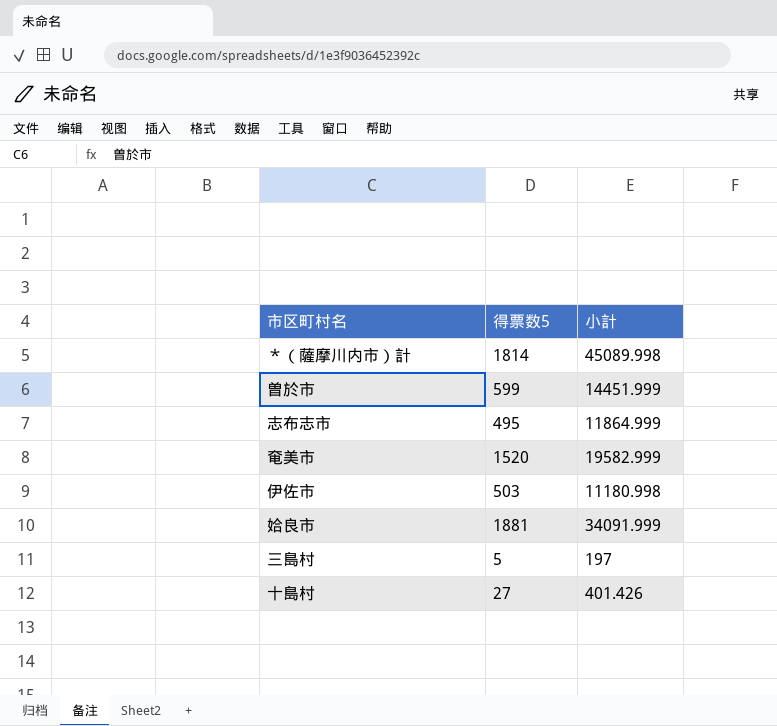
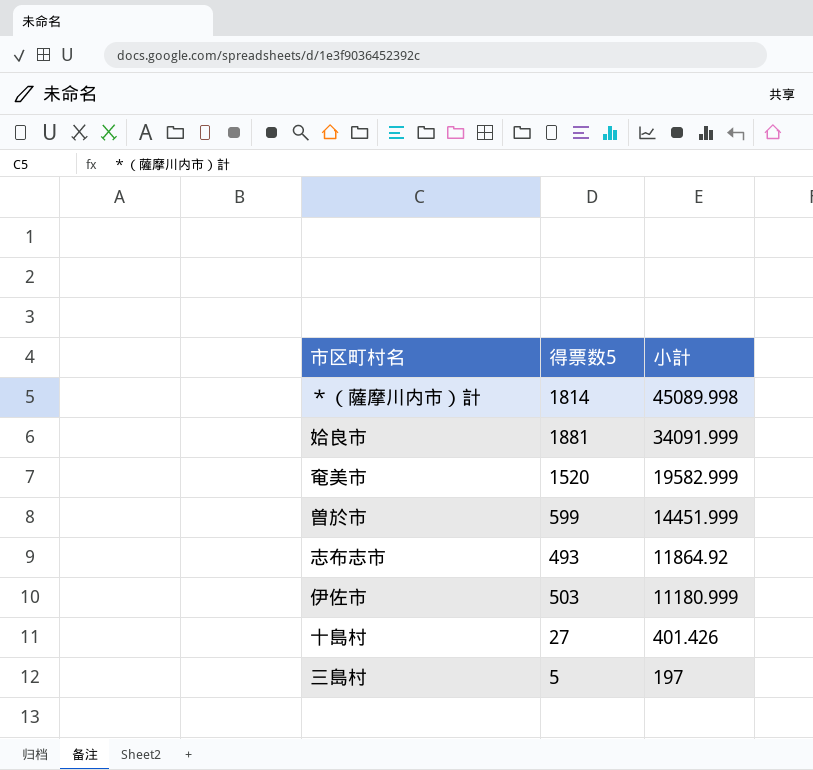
row order: none -> 小計 descending
志布志市 | 得票数5: 495 -> 493
志布志市 | 小計: 11864.999 -> 11864.92
伊佐市 | 小計: 11180.998 -> 11180.999

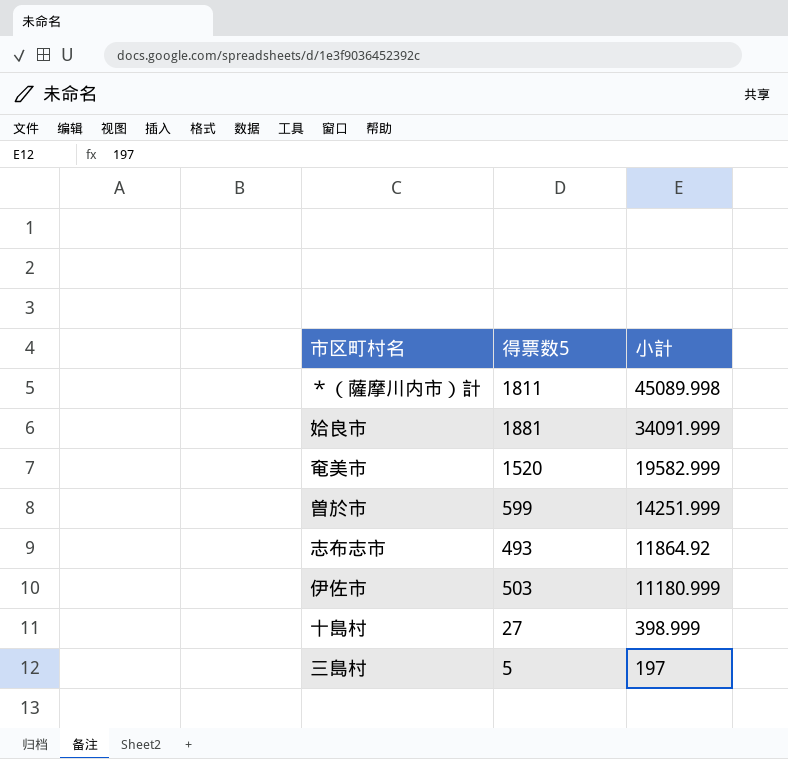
＊（薩摩川内市）計 | 得票数5: 1814 -> 1811
曽於市 | 小計: 14451.999 -> 14251.999
十島村 | 小計: 401.426 -> 398.999

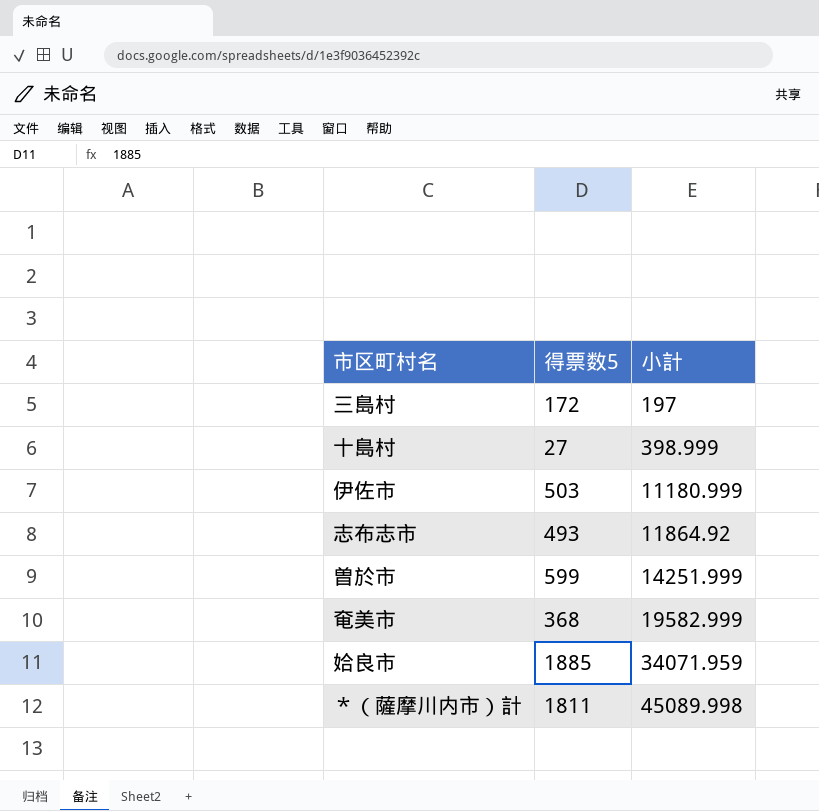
row order: 小計 descending -> 小計 ascending
三島村 | 得票数5: 5 -> 172
奄美市 | 得票数5: 1520 -> 368
姶良市 | 得票数5: 1881 -> 1885
姶良市 | 小計: 34091.999 -> 34071.959

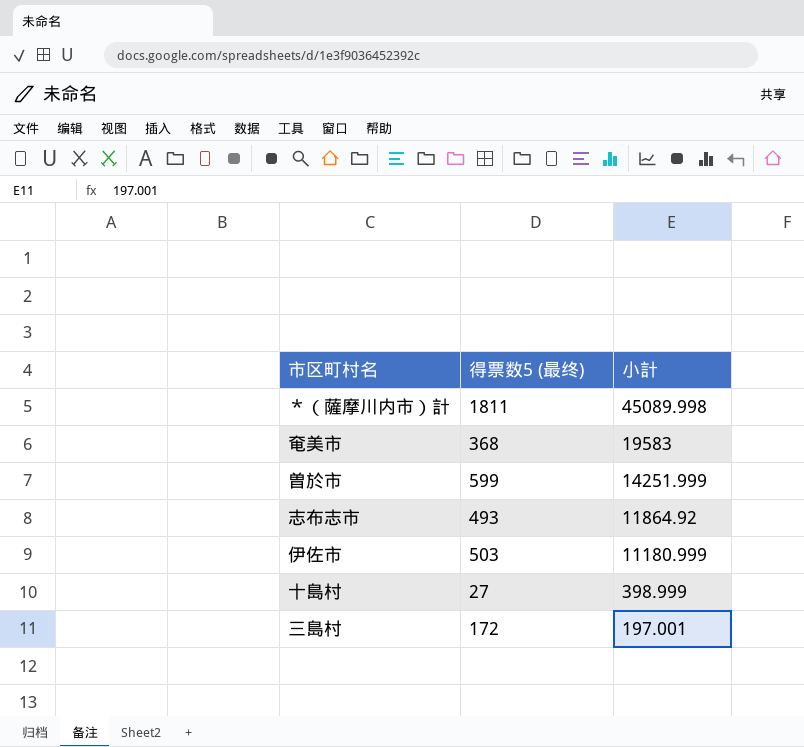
row order: 小計 ascending -> 小計 descending
column name: 得票数5 -> 得票数5 (最终)
row 姶良市: 1885 | 34071.959 -> none
奄美市 | 小計: 19582.999 -> 19583
三島村 | 小計: 197 -> 197.001

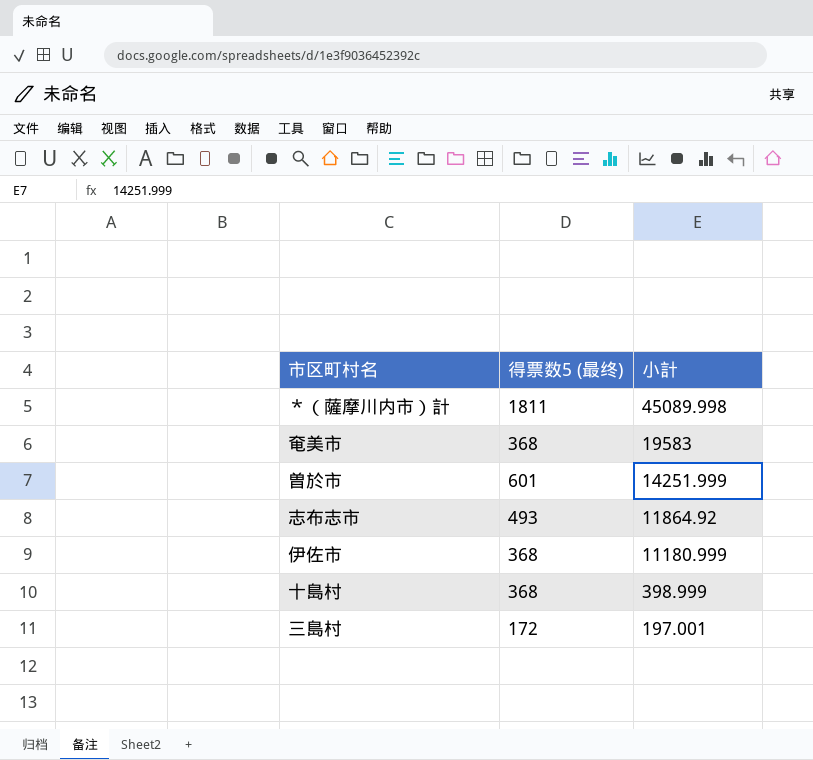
曽於市 | 得票数5 (最终): 599 -> 601
伊佐市 | 得票数5 (最终): 503 -> 368
十島村 | 得票数5 (最终): 27 -> 368

